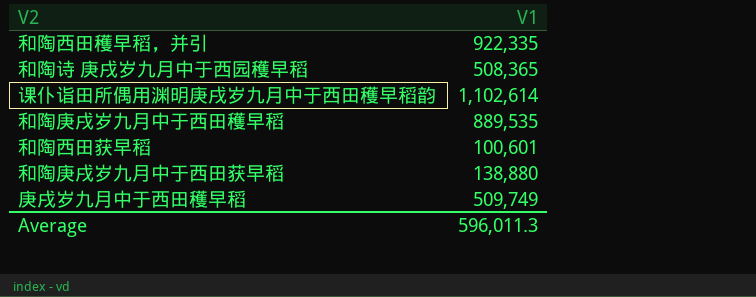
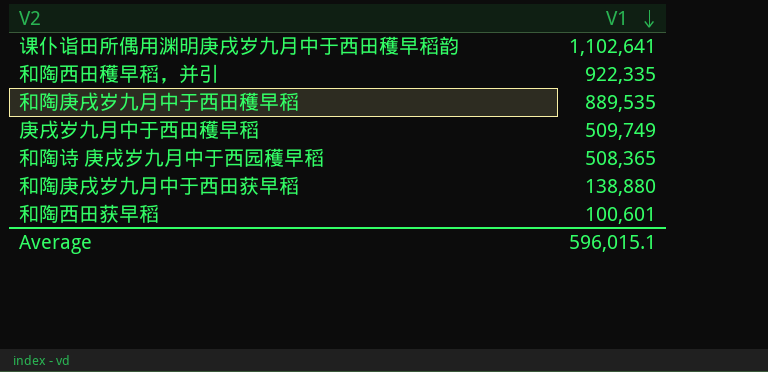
row order: none -> V1 descending
课仆诣田所偶用渊明庚戌岁九月中于西田穫早稻韵 | V1: 1,102,614 -> 1,102,641
Average | V1: 596,011.3 -> 596,015.1

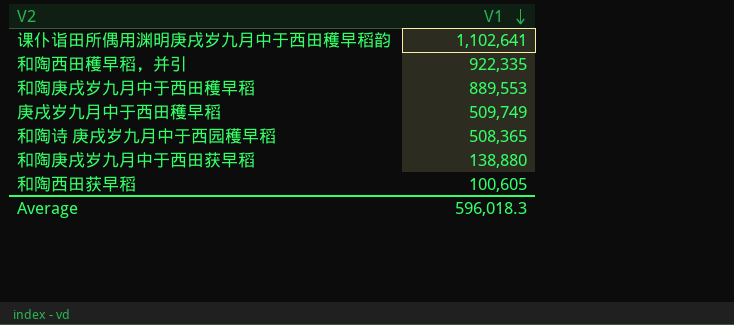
和陶庚戌岁九月中于西田穫早稻 | V1: 889,535 -> 889,553
和陶西田获早稻 | V1: 100,601 -> 100,605
Average | V1: 596,015.1 -> 596,018.3

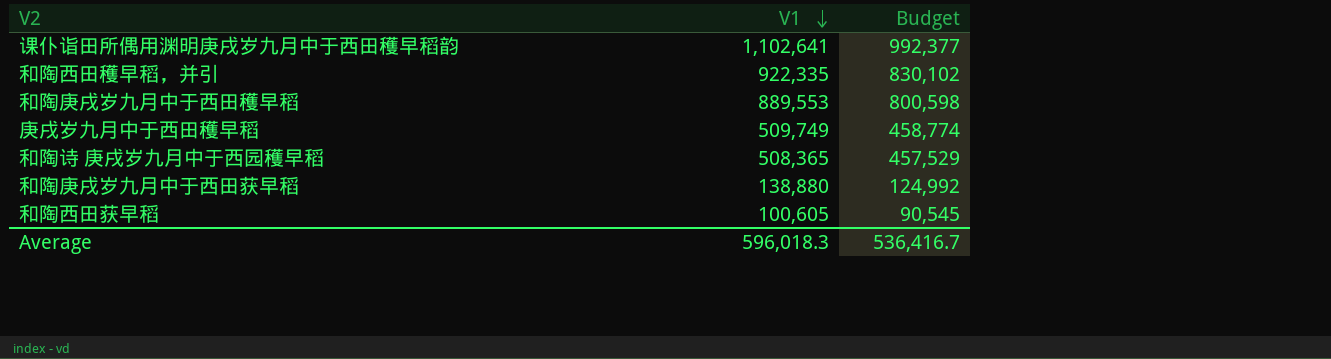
column Budget | formula: none -> [V1] * 0.9

